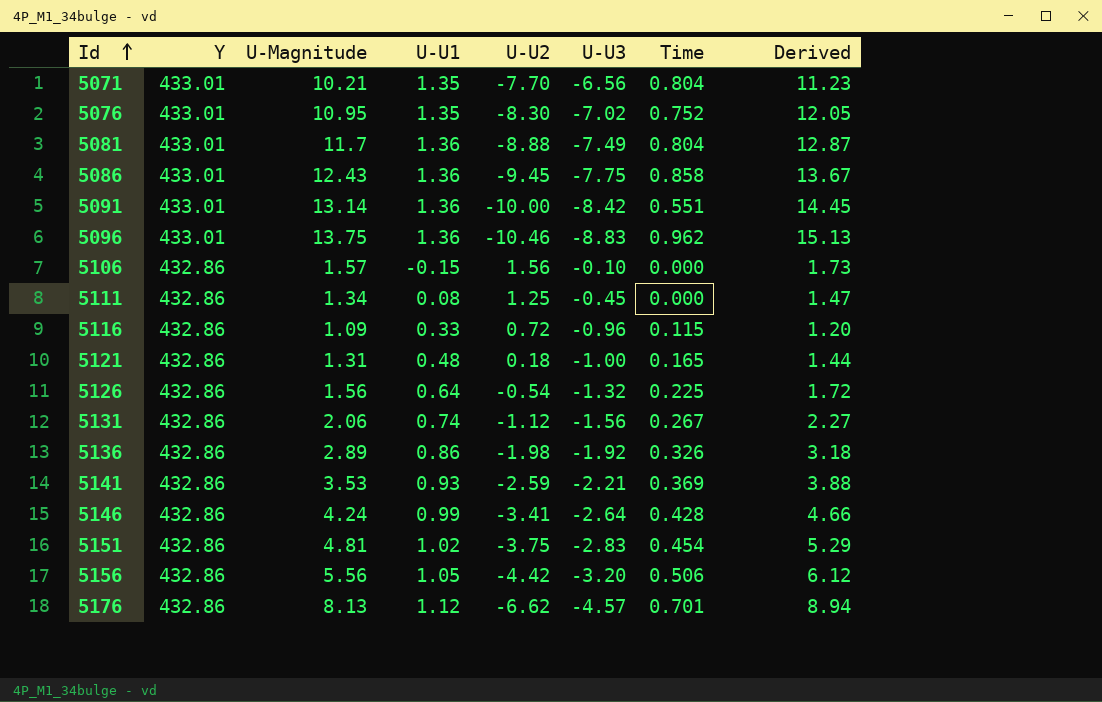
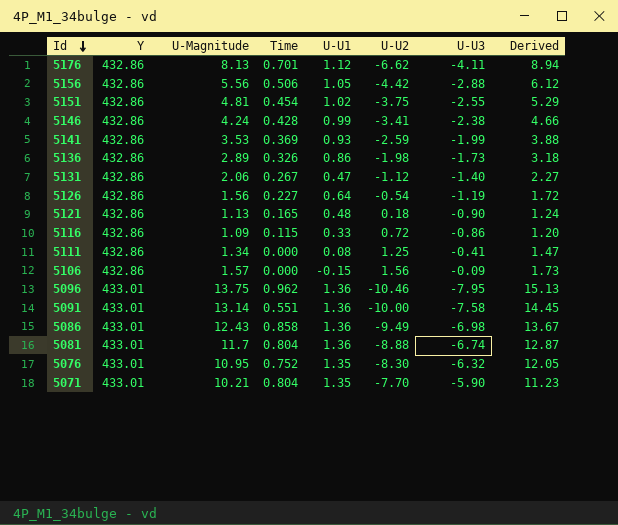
row order: Id ascending -> Id descending
column Time | position: 7 -> 4
5176 | U-U3: -4.57 -> -4.11
5156 | U-U3: -3.20 -> -2.88
5151 | U-U3: -2.83 -> -2.55
5146 | U-U3: -2.64 -> -2.38
5141 | U-U3: -2.21 -> -1.99
5136 | U-U3: -1.92 -> -1.73
5131 | U-U1: 0.74 -> 0.47
5131 | U-U3: -1.56 -> -1.40
5126 | Time: 0.225 -> 0.227
5126 | U-U3: -1.32 -> -1.19
5121 | U-Magnitude: 1.31 -> 1.13
5121 | U-U3: -1.00 -> -0.90
5121 | Derived: 1.44 -> 1.24
5116 | U-U3: -0.96 -> -0.86
5111 | U-U3: -0.45 -> -0.41
5106 | U-U3: -0.10 -> -0.09
5096 | U-U3: -8.83 -> -7.95
5091 | U-U3: -8.42 -> -7.58
5086 | U-U2: -9.45 -> -9.49
5086 | U-U3: -7.75 -> -6.98
5081 | U-U3: -7.49 -> -6.74
5076 | U-U3: -7.02 -> -6.32
5071 | U-U3: -6.56 -> -5.90

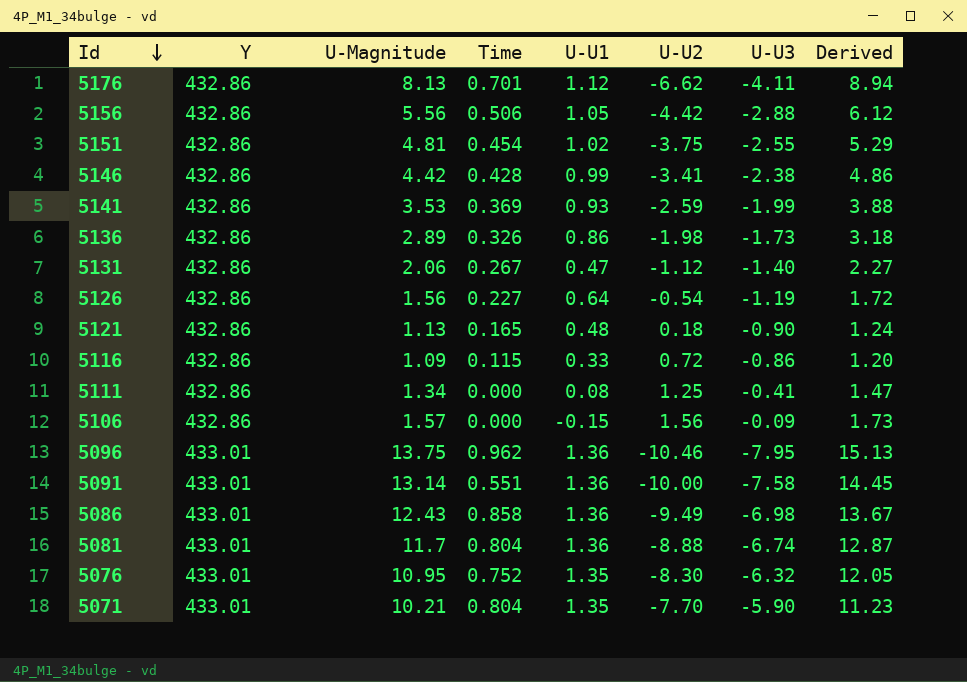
5146 | U-Magnitude: 4.24 -> 4.42
5146 | Derived: 4.66 -> 4.86

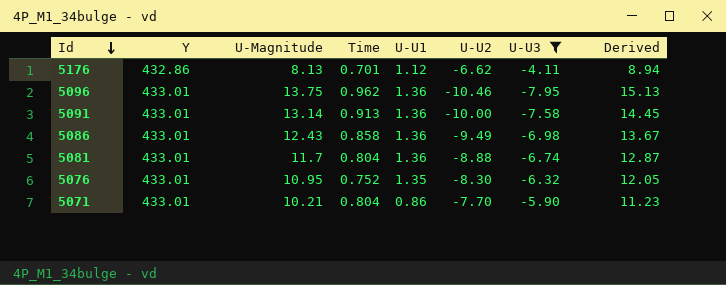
filter: none -> U-U3 <= -4.11
5091 | Time: 0.551 -> 0.913
5071 | U-U1: 1.35 -> 0.86

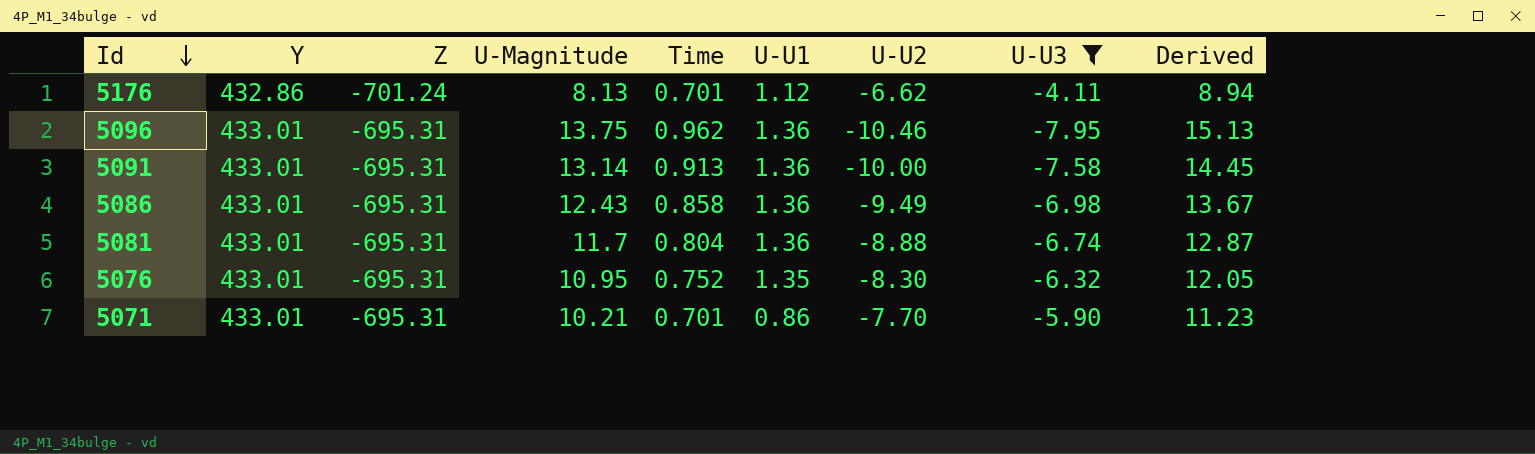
column Z | position: none -> 3
5071 | Time: 0.804 -> 0.701

